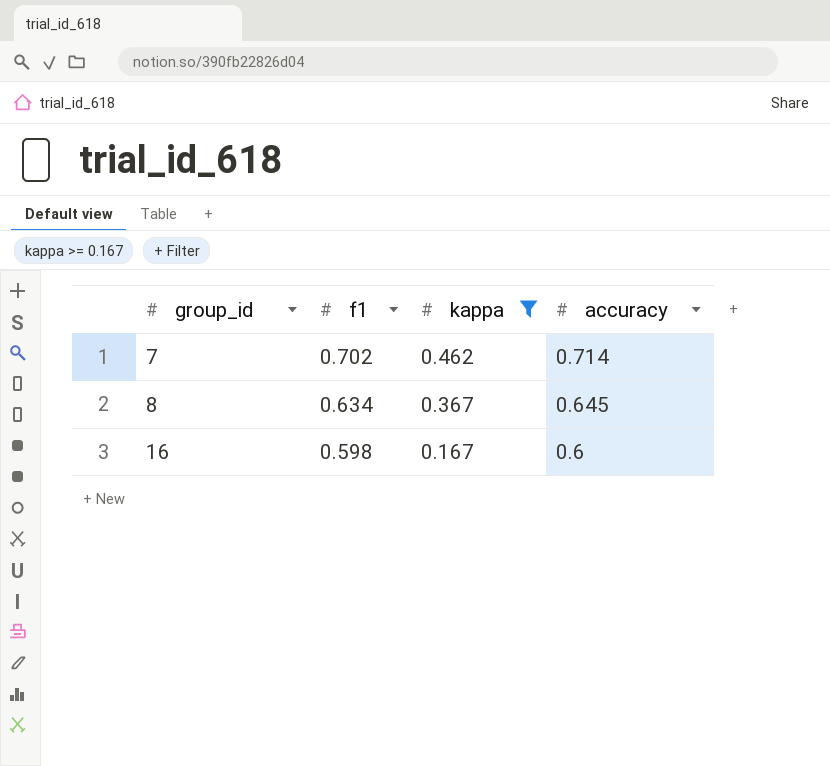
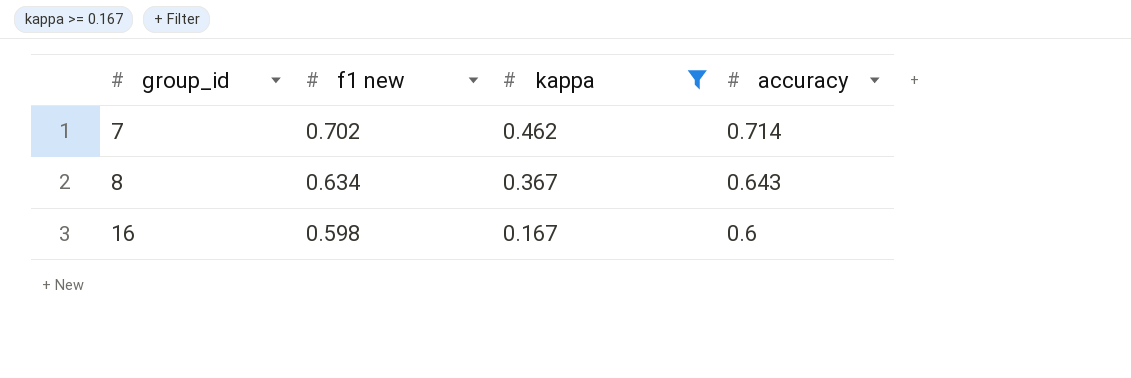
column name: f1 -> f1 new
8 | accuracy: 0.645 -> 0.643

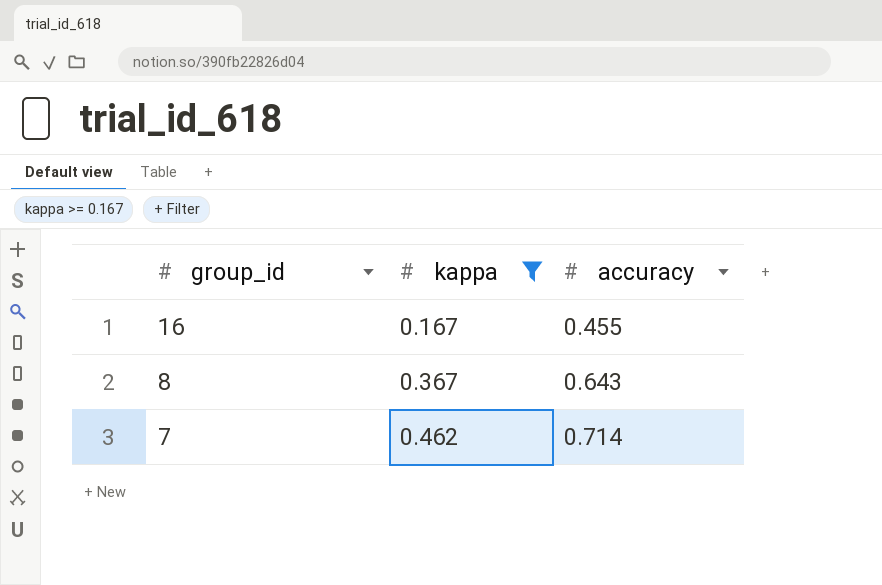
row order: group_id ascending -> group_id descending
column f1 new | position: 2 -> none
16 | accuracy: 0.6 -> 0.455

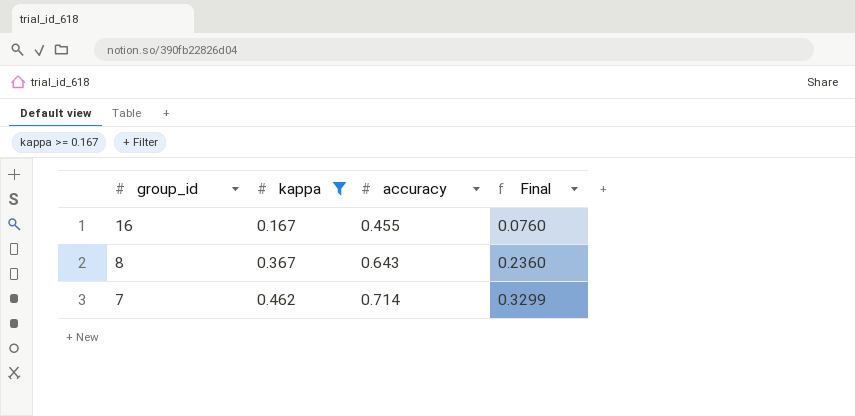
column Final | formula: none -> [kappa] * [accuracy]

